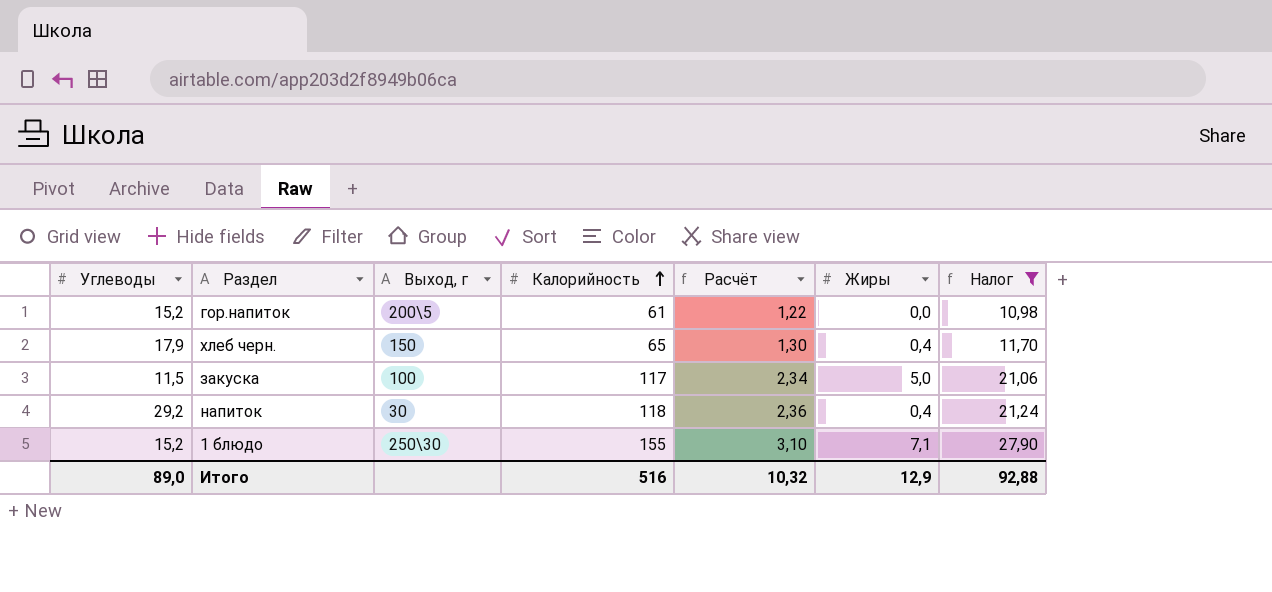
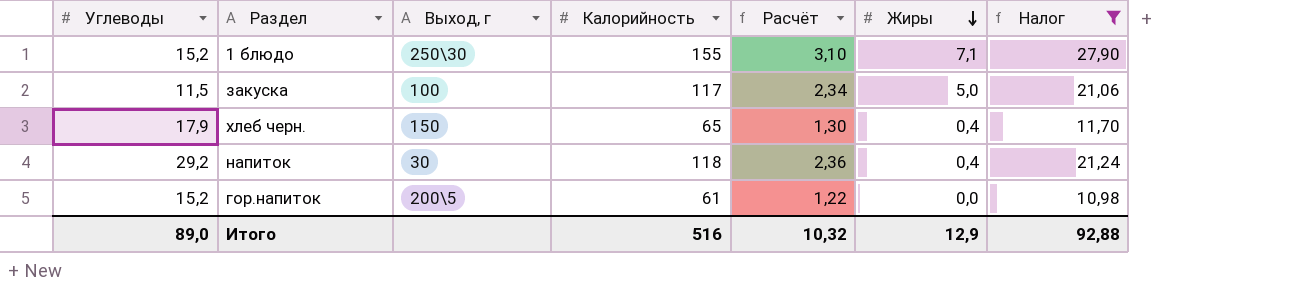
row order: Калорийность ascending -> Жиры descending

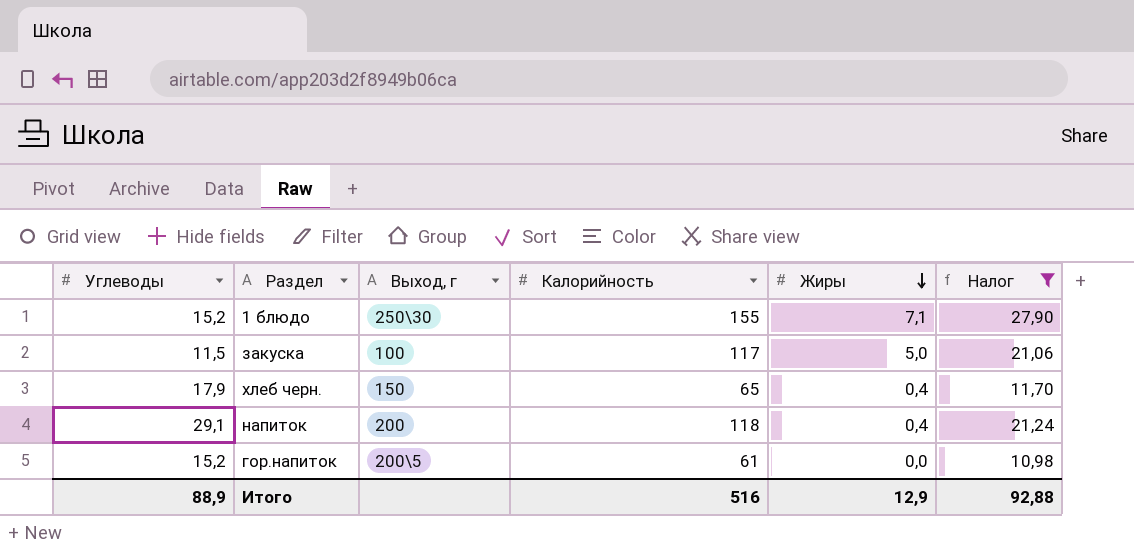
column Расчёт | formula: [Калорийность] * 0,02 -> none
напиток | Углеводы: 29,2 -> 29,1
напиток | Выход, г: 30 -> 200
Итого | Углеводы: 89,0 -> 88,9

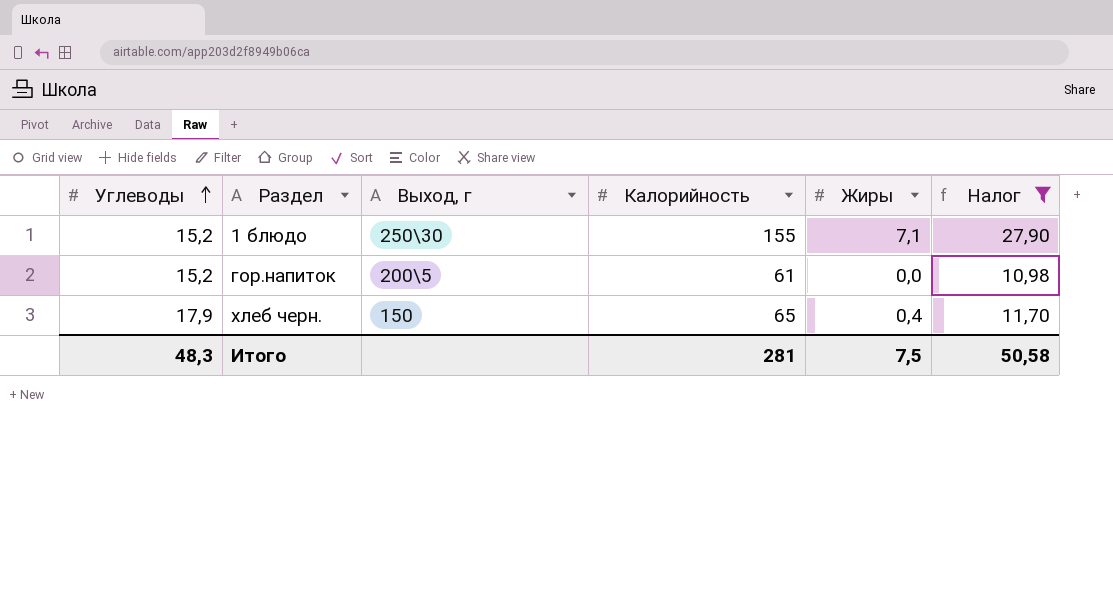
row order: Жиры descending -> Углеводы ascending
row закуска: 11,5 | 100 | 117 | 5,0 | 21,06 -> none
row напиток: 29,1 | 200 | 118 | 0,4 | 21,24 -> none
Итого | Углеводы: 88,9 -> 48,3
Итого | Калорийность: 516 -> 281
Итого | Жиры: 12,9 -> 7,5
Итого | Налог: 92,88 -> 50,58

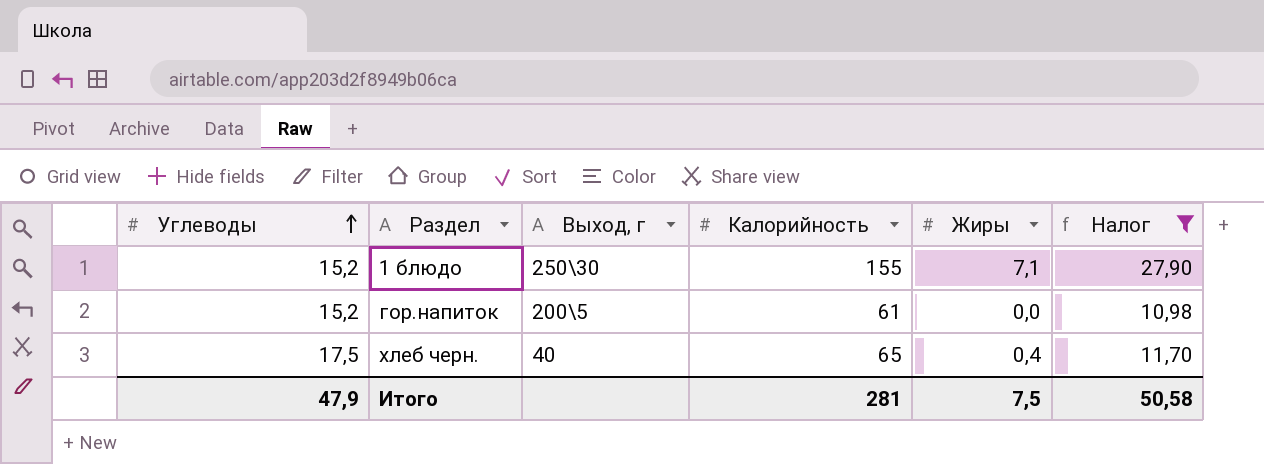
хлеб черн. | Углеводы: 17,9 -> 17,5
хлеб черн. | Выход, г: 150 -> 40
Итого | Углеводы: 48,3 -> 47,9

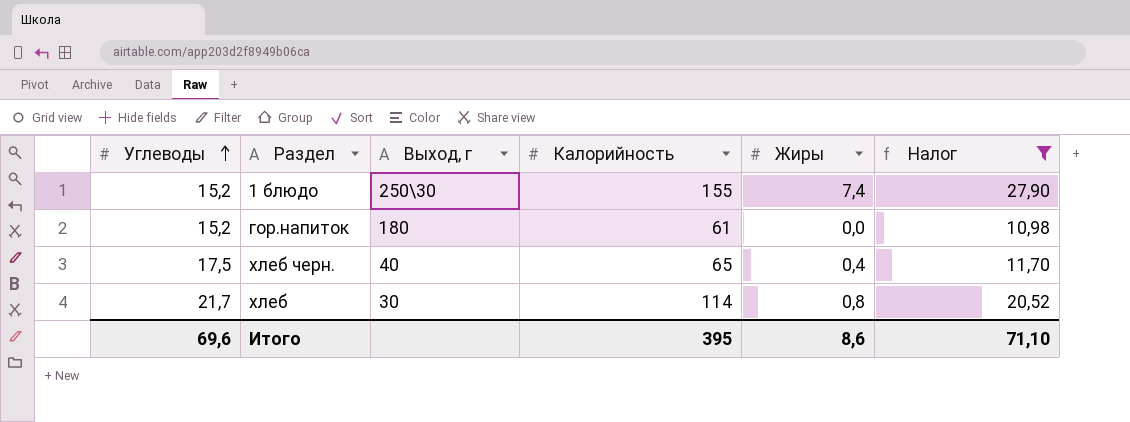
1 блюдо | Жиры: 7,1 -> 7,4
гор.напиток | Выход, г: 200\5 -> 180
row хлеб: none -> 21,7 | 30 | 114 | 0,8 | 20,52
Итого | Углеводы: 47,9 -> 69,6
Итого | Калорийность: 281 -> 395
Итого | Жиры: 7,5 -> 8,6
Итого | Налог: 50,58 -> 71,10

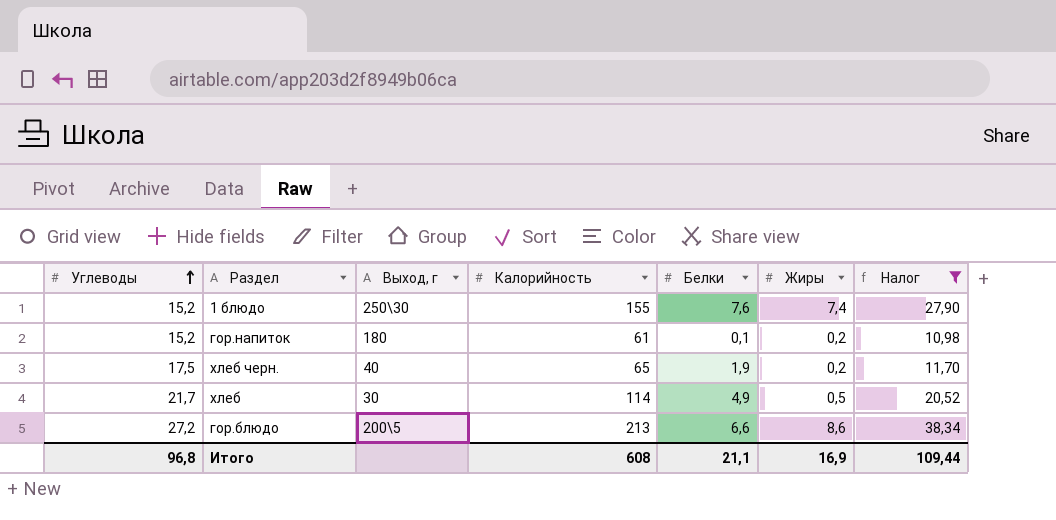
column Белки | position: none -> 5
гор.напиток | Жиры: 0,0 -> 0,2
хлеб черн. | Жиры: 0,4 -> 0,2
хлеб | Жиры: 0,8 -> 0,5
row гор.блюдо: none -> 27,2 | 200\5 | 213 | 6,6 | 8,6 | 38,34
Итого | Углеводы: 69,6 -> 96,8
Итого | Калорийность: 395 -> 608
Итого | Жиры: 8,6 -> 16,9
Итого | Налог: 71,10 -> 109,44

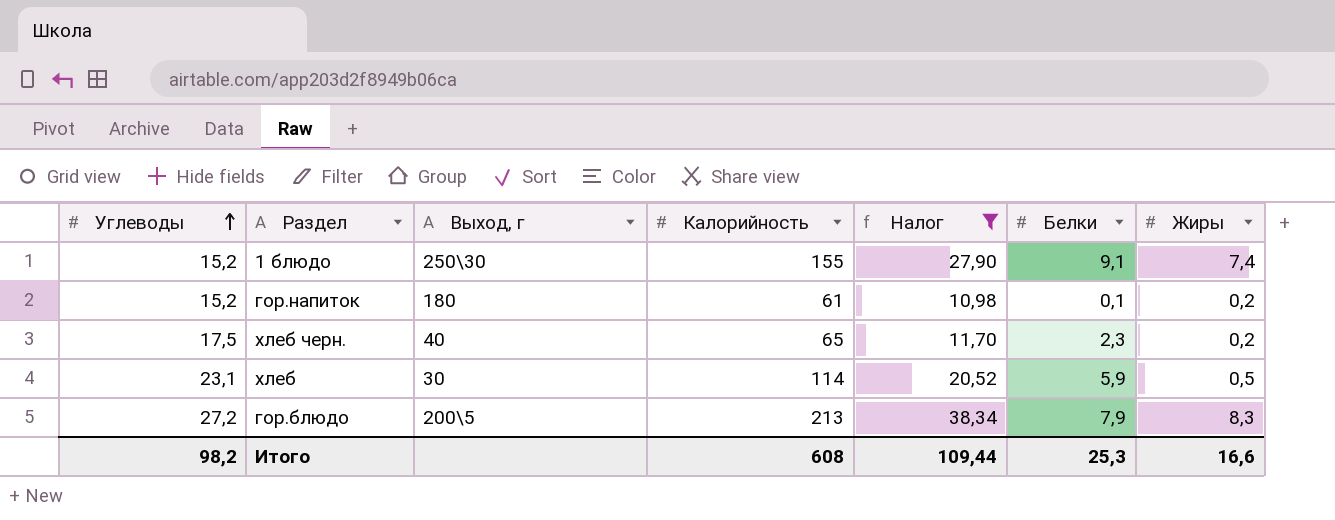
column Налог | position: 7 -> 5
1 блюдо | Белки: 7,6 -> 9,1
хлеб черн. | Белки: 1,9 -> 2,3
хлеб | Углеводы: 21,7 -> 23,1
хлеб | Белки: 4,9 -> 5,9
гор.блюдо | Белки: 6,6 -> 7,9
гор.блюдо | Жиры: 8,6 -> 8,3
Итого | Углеводы: 96,8 -> 98,2
Итого | Белки: 21,1 -> 25,3
Итого | Жиры: 16,9 -> 16,6

